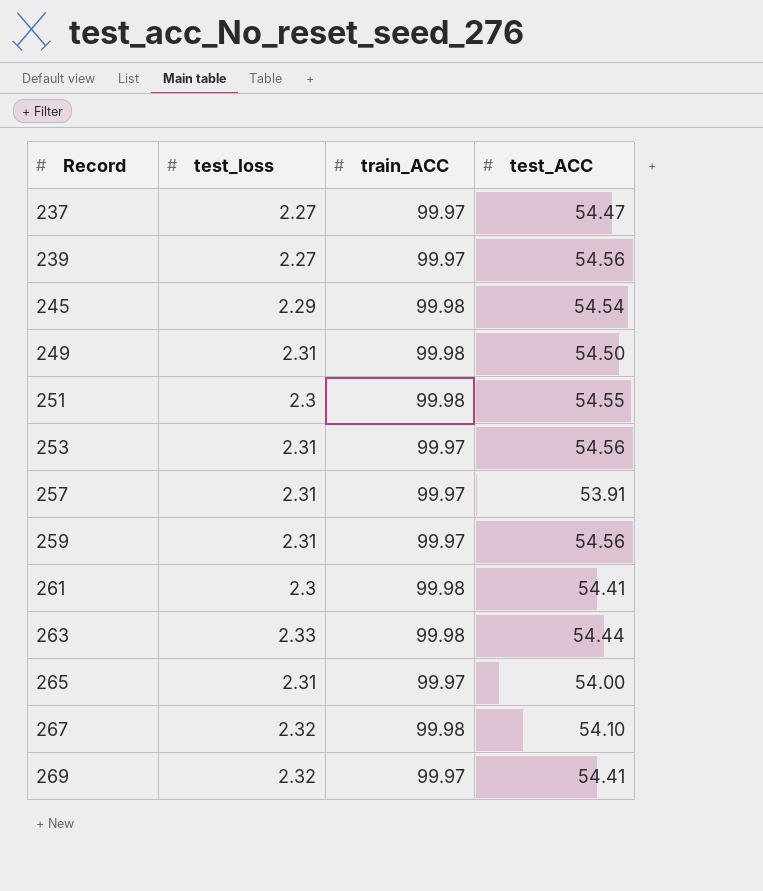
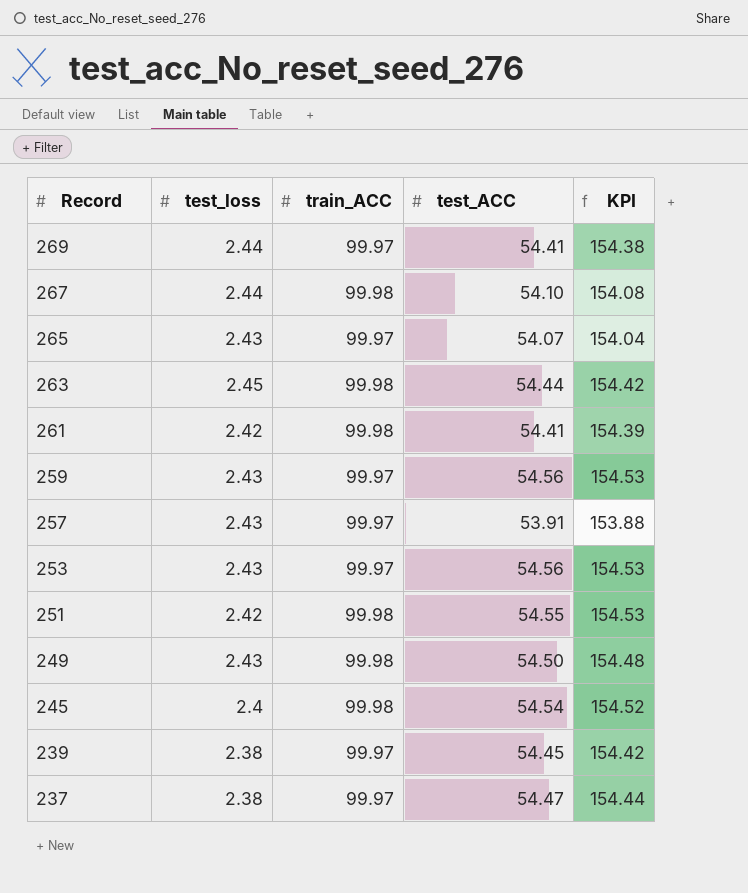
row order: Record ascending -> Record descending
column KPI | formula: none -> [train_ACC] + [test_ACC]
269 | test_loss: 2.32 -> 2.44
267 | test_loss: 2.32 -> 2.44
265 | test_loss: 2.31 -> 2.43
265 | test_ACC: 54.00 -> 54.07
263 | test_loss: 2.33 -> 2.45
261 | test_loss: 2.3 -> 2.42
259 | test_loss: 2.31 -> 2.43
257 | test_loss: 2.31 -> 2.43
253 | test_loss: 2.31 -> 2.43
251 | test_loss: 2.3 -> 2.42
249 | test_loss: 2.31 -> 2.43
245 | test_loss: 2.29 -> 2.4
239 | test_loss: 2.27 -> 2.38
239 | test_ACC: 54.56 -> 54.45
237 | test_loss: 2.27 -> 2.38

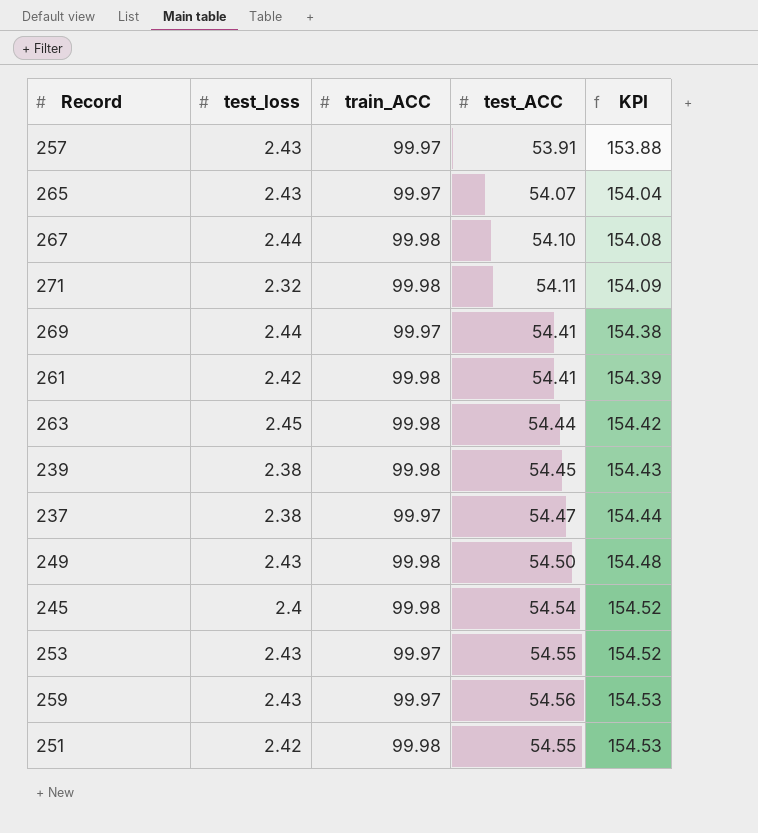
row order: Record descending -> KPI ascending
row 271: none -> 2.32 | 99.98 | 54.11 | 154.09
239 | train_ACC: 99.97 -> 99.98
239 | KPI: 154.42 -> 154.43
253 | test_ACC: 54.56 -> 54.55
253 | KPI: 154.53 -> 154.52

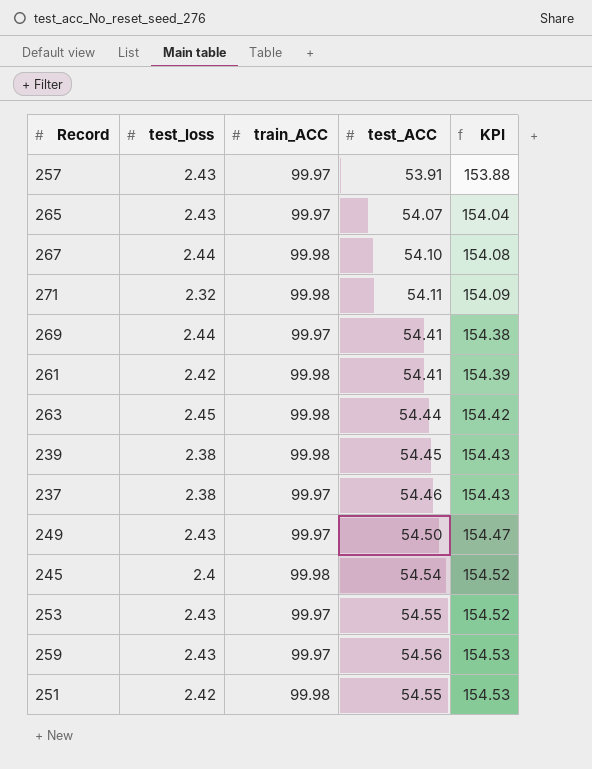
237 | test_ACC: 54.47 -> 54.46
237 | KPI: 154.44 -> 154.43
249 | train_ACC: 99.98 -> 99.97
249 | KPI: 154.48 -> 154.47

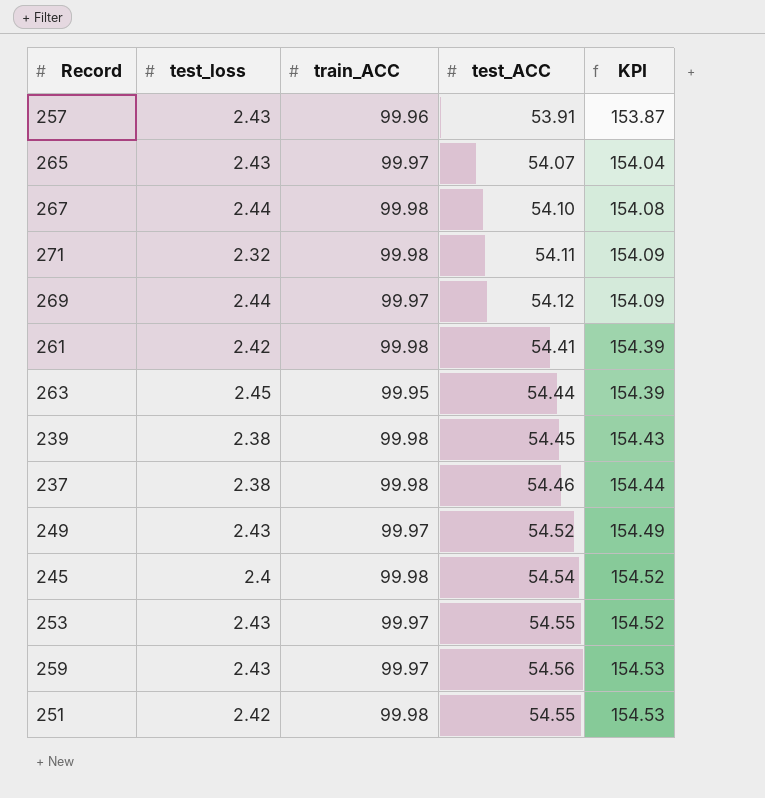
257 | train_ACC: 99.97 -> 99.96
257 | KPI: 153.88 -> 153.87
269 | test_ACC: 54.41 -> 54.12
269 | KPI: 154.38 -> 154.09
263 | train_ACC: 99.98 -> 99.95
263 | KPI: 154.42 -> 154.39
237 | train_ACC: 99.97 -> 99.98
237 | KPI: 154.43 -> 154.44
249 | test_ACC: 54.50 -> 54.52
249 | KPI: 154.47 -> 154.49

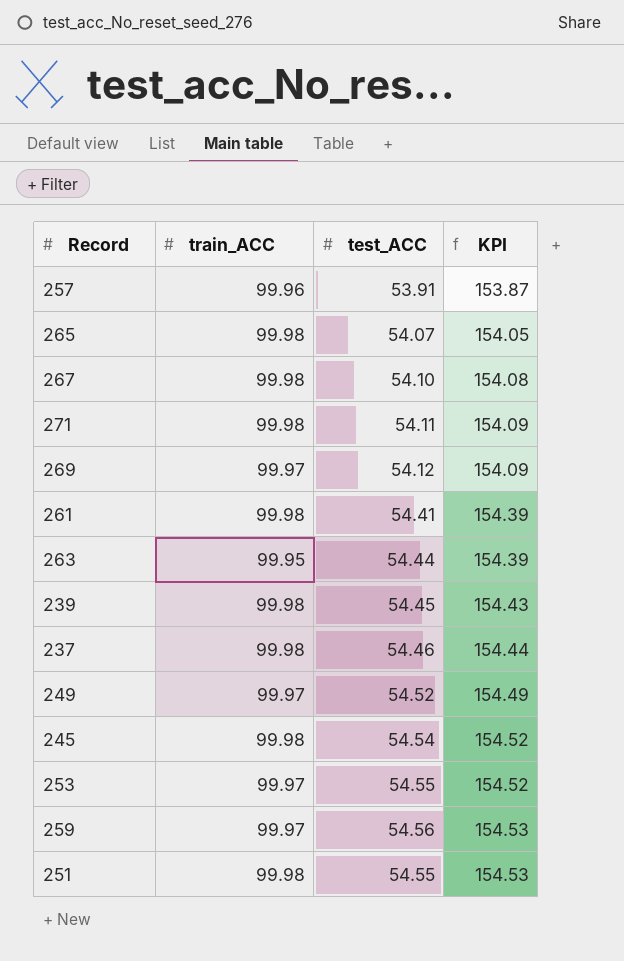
column test_loss | position: 2 -> none
265 | train_ACC: 99.97 -> 99.98
265 | KPI: 154.04 -> 154.05

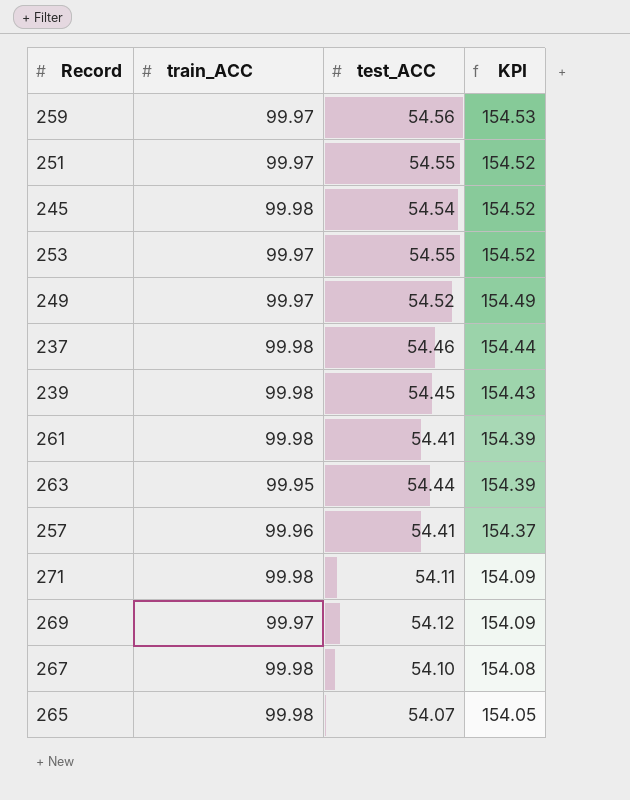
row order: KPI ascending -> KPI descending
251 | train_ACC: 99.98 -> 99.97
251 | KPI: 154.53 -> 154.52
257 | test_ACC: 53.91 -> 54.41
257 | KPI: 153.87 -> 154.37

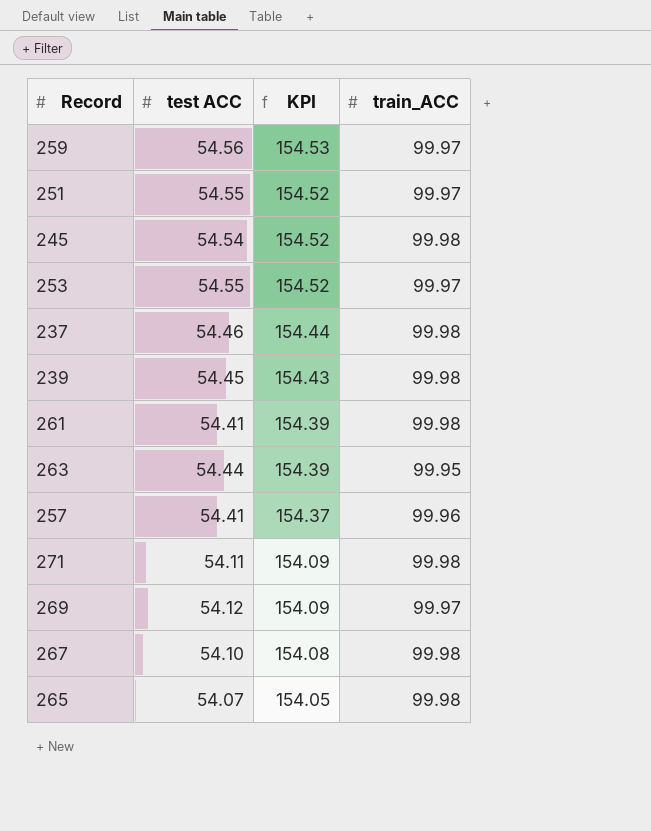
column name: test_ACC -> test ACC
column train_ACC | position: 2 -> 4
row 249: 99.97 | 54.52 | 154.49 -> none

